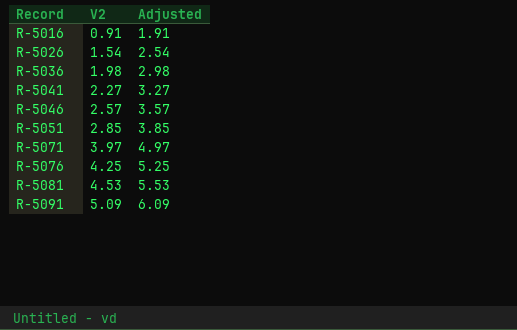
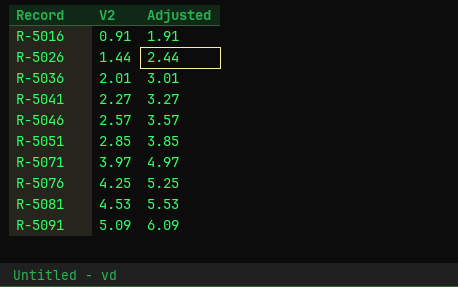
R-5026 | V2: 1.54 -> 1.44
R-5026 | Adjusted: 2.54 -> 2.44
R-5036 | V2: 1.98 -> 2.01
R-5036 | Adjusted: 2.98 -> 3.01

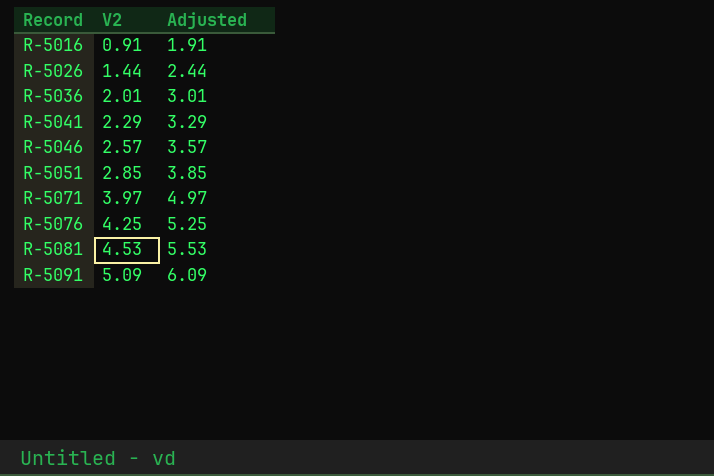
R-5041 | V2: 2.27 -> 2.29
R-5041 | Adjusted: 3.27 -> 3.29

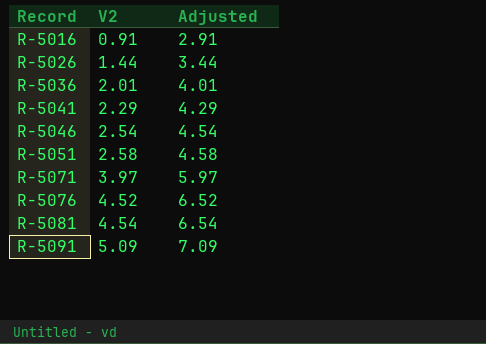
column Adjusted | formula: [V2] + 1 -> [V2] + 2
R-5046 | V2: 2.57 -> 2.54
R-5051 | V2: 2.85 -> 2.58
R-5076 | V2: 4.25 -> 4.52
R-5081 | V2: 4.53 -> 4.54

